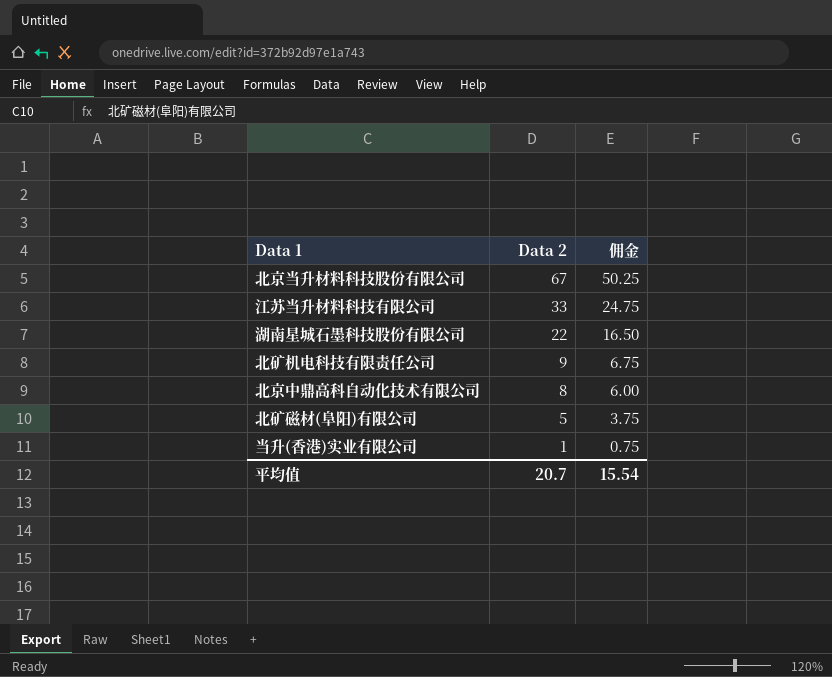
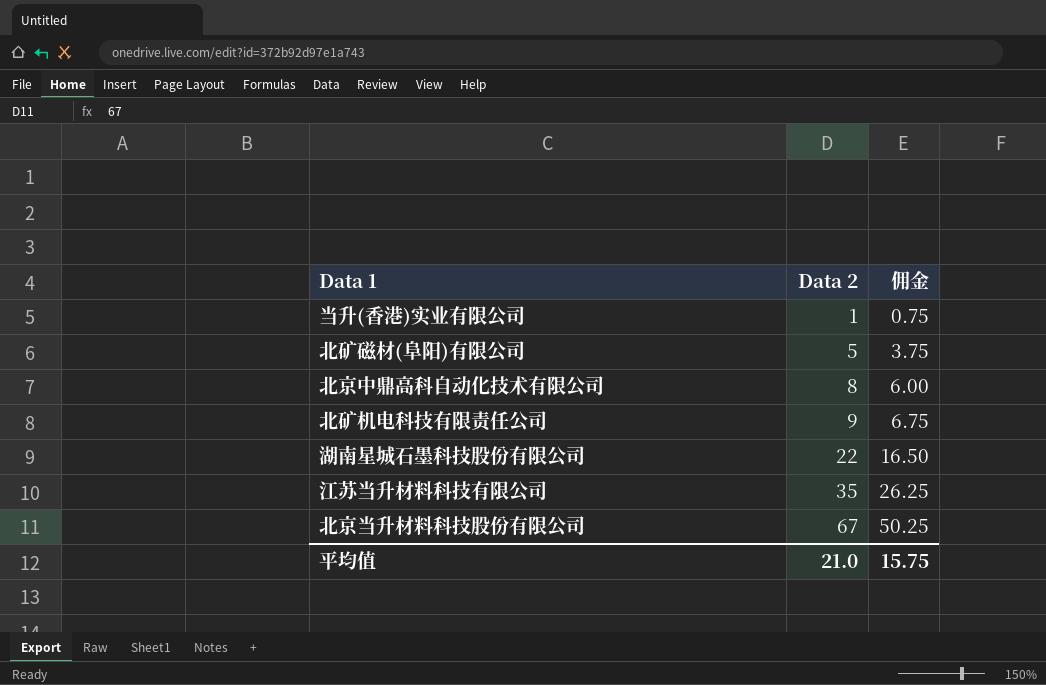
row order: Data 2 descending -> Data 2 ascending
江苏当升材料科技有限公司 | Data 2: 33 -> 35
江苏当升材料科技有限公司 | 佣金: 24.75 -> 26.25
平均值 | Data 2: 20.7 -> 21.0
平均值 | 佣金: 15.54 -> 15.75

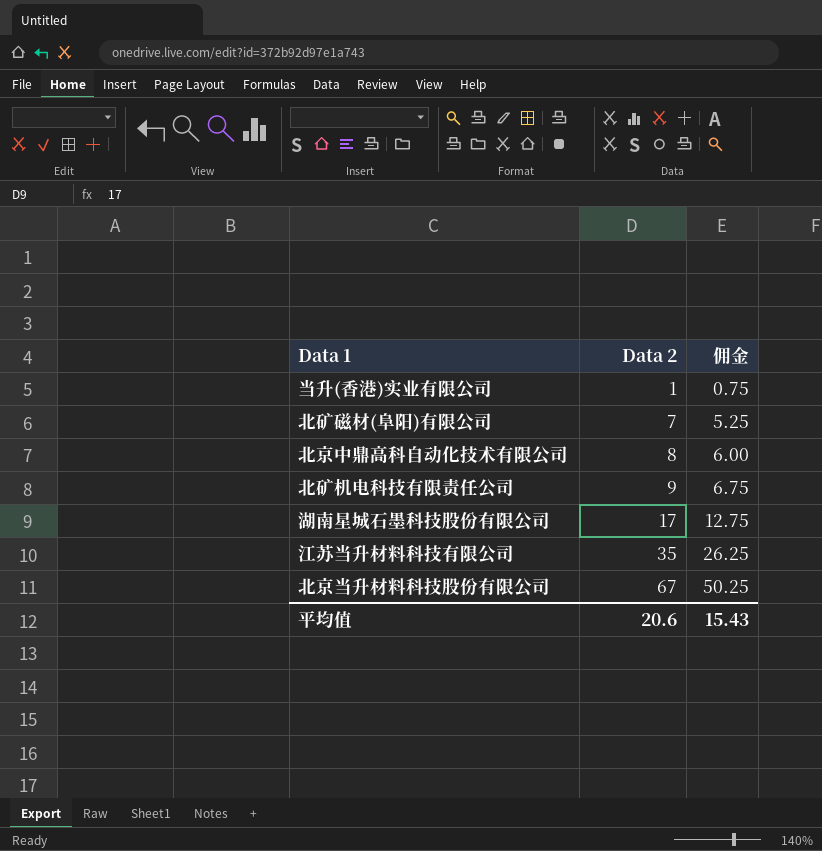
北矿磁材(阜阳)有限公司 | Data 2: 5 -> 7
北矿磁材(阜阳)有限公司 | 佣金: 3.75 -> 5.25
湖南星城石墨科技股份有限公司 | Data 2: 22 -> 17
湖南星城石墨科技股份有限公司 | 佣金: 16.50 -> 12.75
平均值 | Data 2: 21.0 -> 20.6
平均值 | 佣金: 15.75 -> 15.43

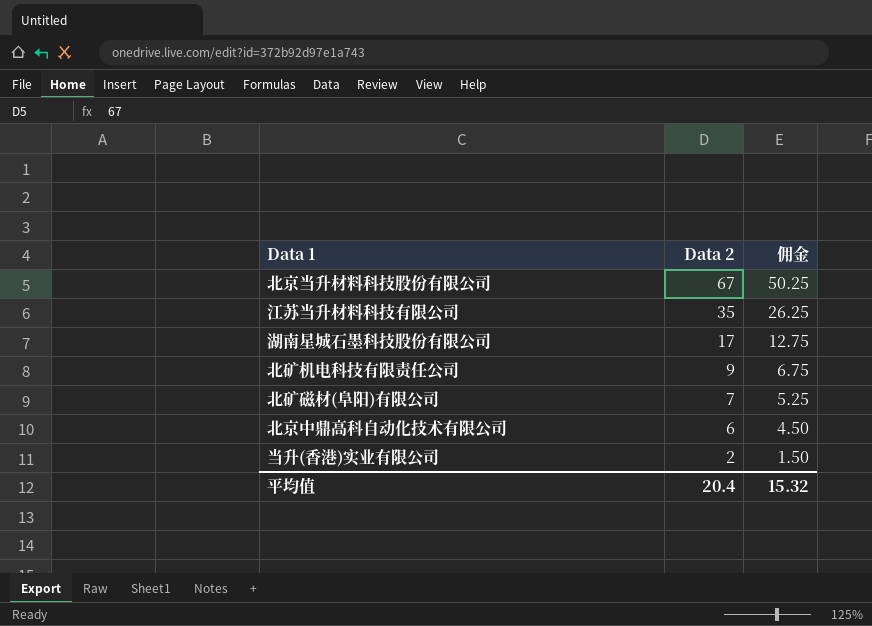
row order: Data 2 ascending -> Data 2 descending
北京中鼎高科自动化技术有限公司 | Data 2: 8 -> 6
北京中鼎高科自动化技术有限公司 | 佣金: 6.00 -> 4.50
当升(香港)实业有限公司 | Data 2: 1 -> 2
当升(香港)实业有限公司 | 佣金: 0.75 -> 1.50
平均值 | Data 2: 20.6 -> 20.4
平均值 | 佣金: 15.43 -> 15.32

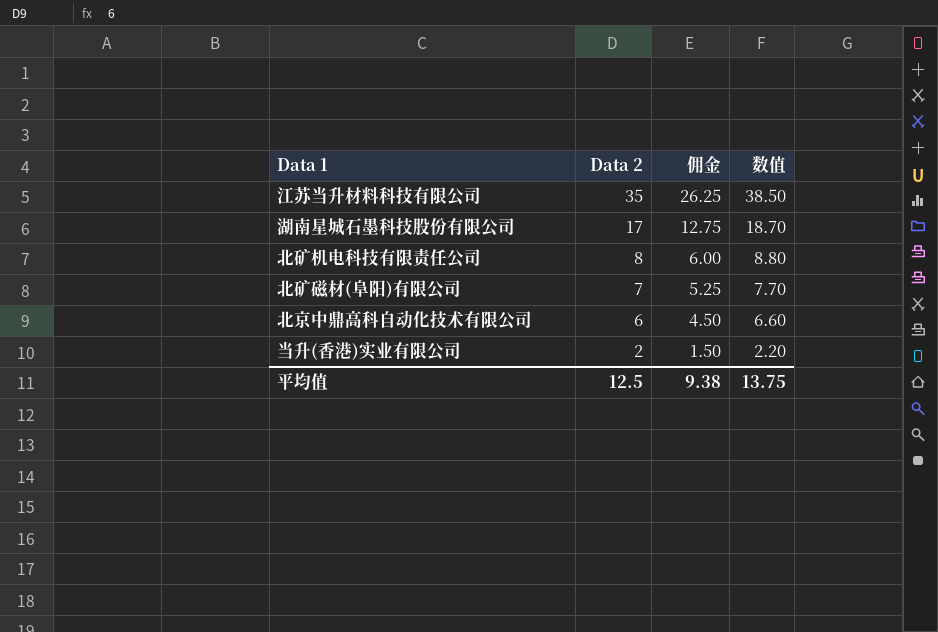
column 数值 | formula: none -> [Data 2] * 1.1
row 北京当升材料科技股份有限公司: 67 | 50.25 -> none
北矿机电科技有限责任公司 | Data 2: 9 -> 8
北矿机电科技有限责任公司 | 佣金: 6.75 -> 6.00
平均值 | Data 2: 20.4 -> 12.5
平均值 | 佣金: 15.32 -> 9.38

